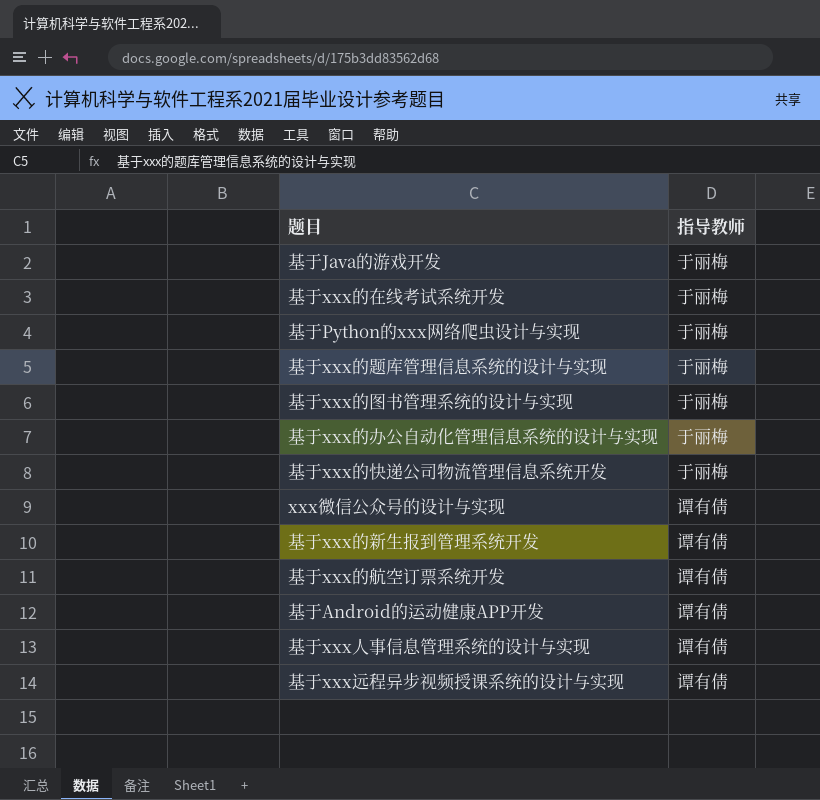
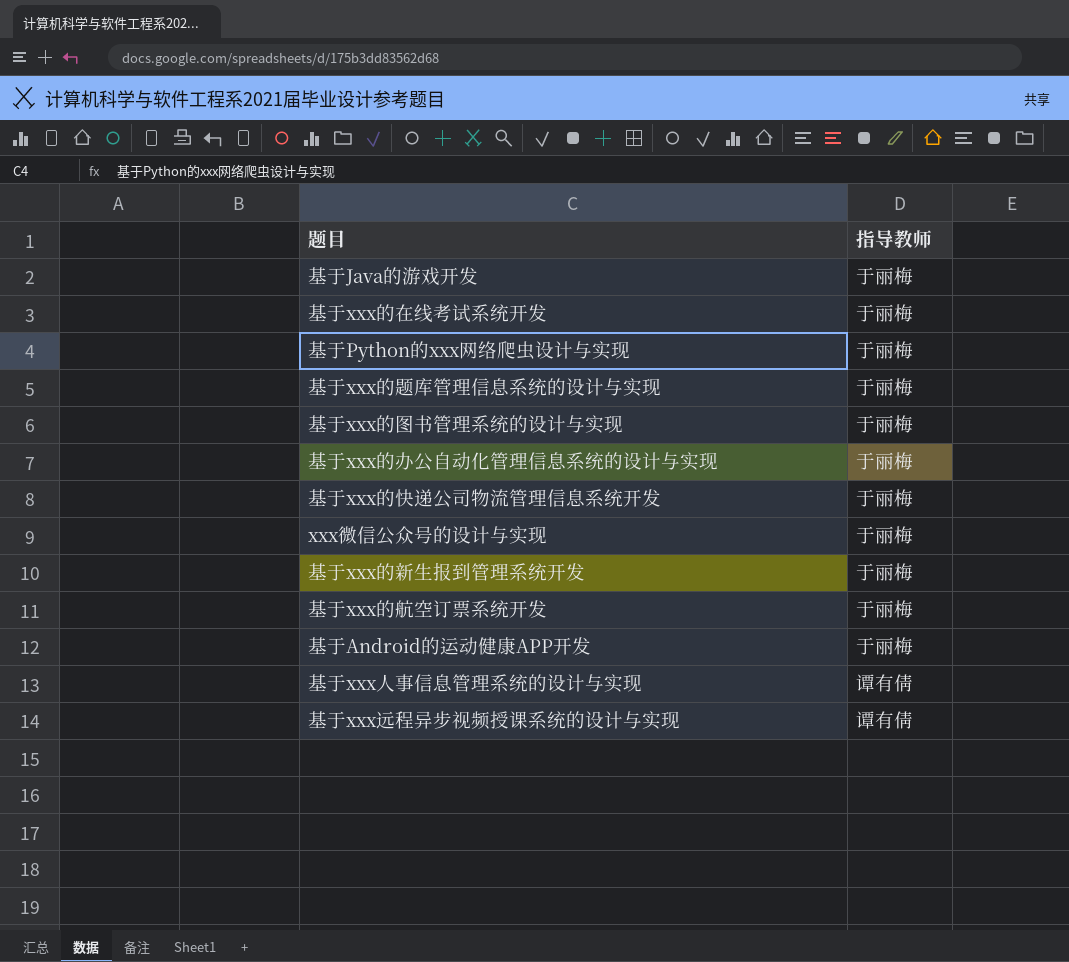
xxx微信公众号的设计与实现 | 指导教师: 谭有倩 -> 于丽梅
基于xxx的新生报到管理系统开发 | 指导教师: 谭有倩 -> 于丽梅
基于xxx的航空订票系统开发 | 指导教师: 谭有倩 -> 于丽梅
基于Android的运动健康APP开发 | 指导教师: 谭有倩 -> 于丽梅

